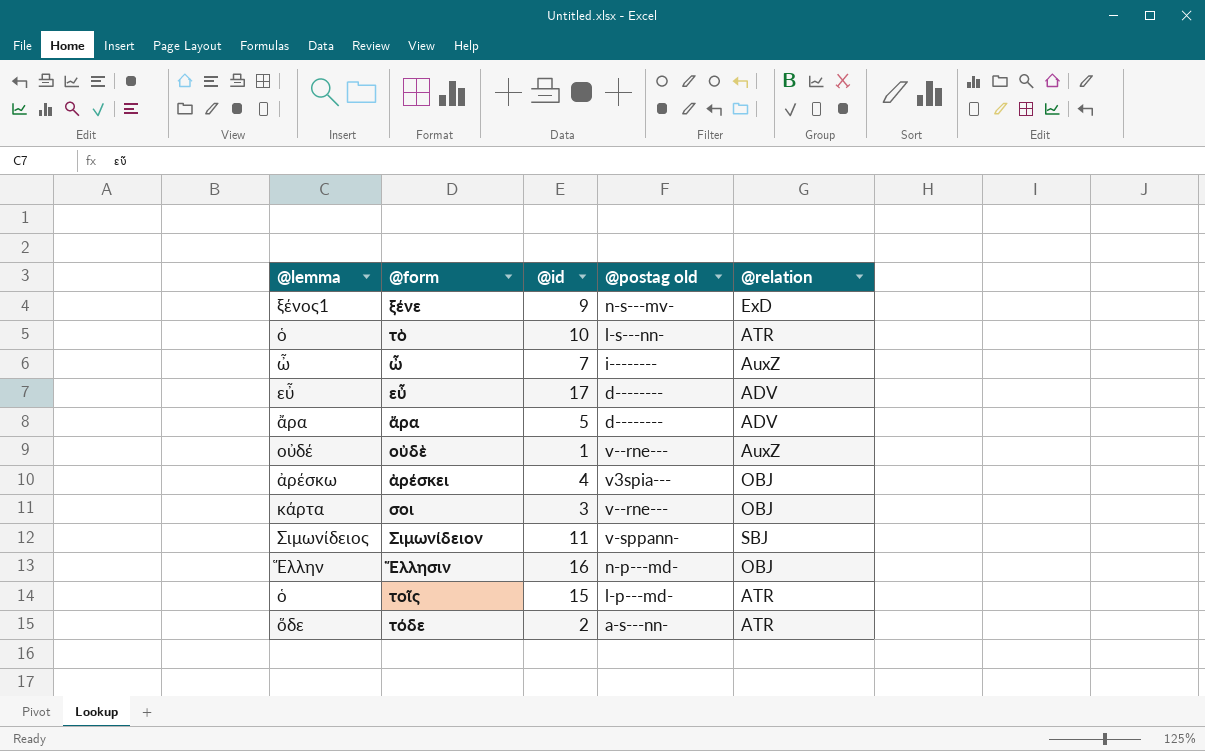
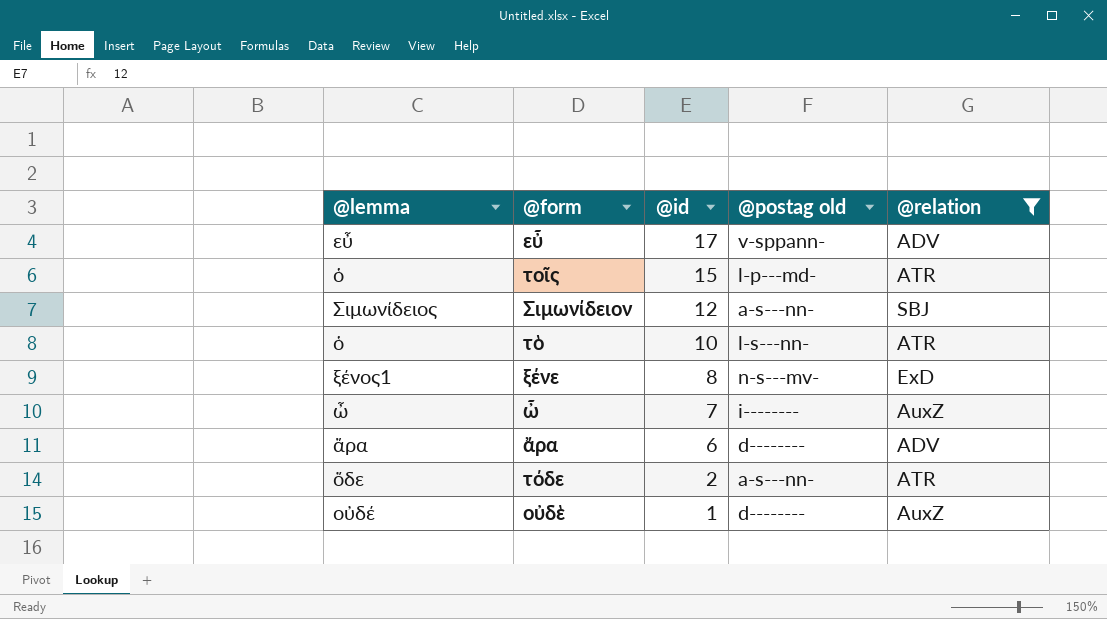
filter: none -> @relation != OBJ
row order: none -> @id descending
εὖ | @postag old: d-------- -> v-sppann-
Σιμωνίδειον | @id: 11 -> 12
Σιμωνίδειον | @postag old: v-sppann- -> a-s---nn-
ξένε | @id: 9 -> 8
ἄρα | @id: 5 -> 6
οὐδὲ | @postag old: v--rne--- -> d--------

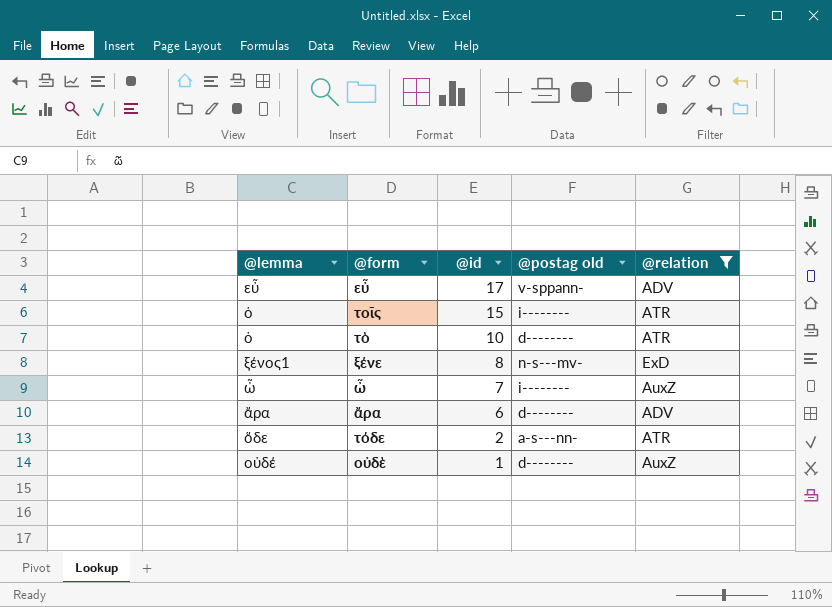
row Σιμωνίδειον: Σιμωνίδειος | 12 | a-s---nn- | SBJ -> none
τοῖς | @postag old: l-p---md- -> i--------
τὸ | @postag old: l-s---nn- -> d--------

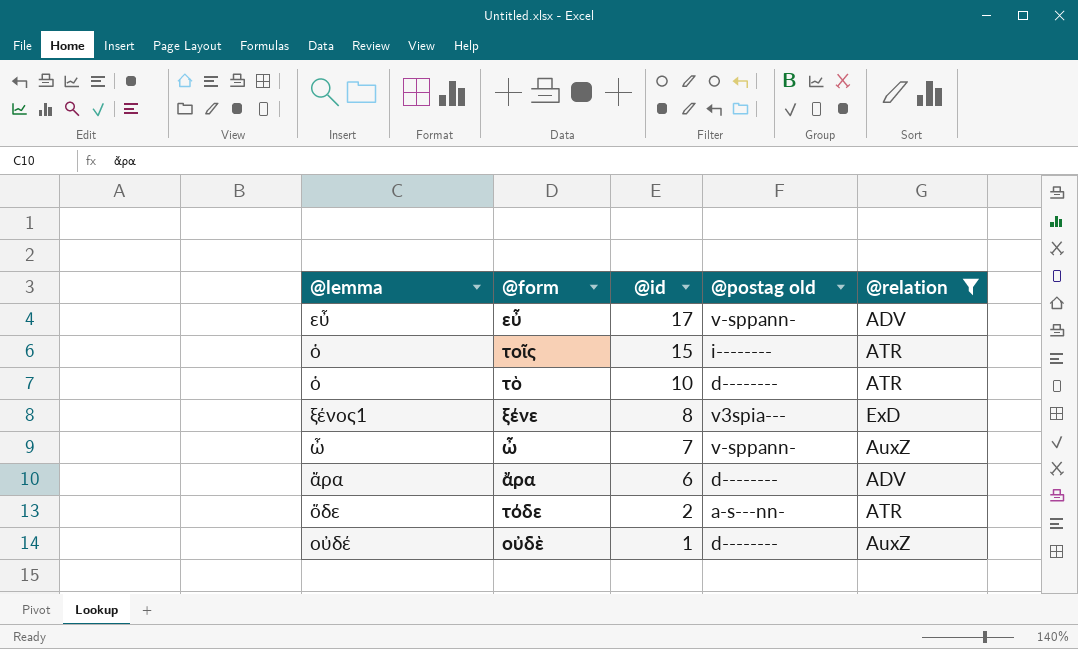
ξένε | @postag old: n-s---mv- -> v3spia---
ὦ | @postag old: i-------- -> v-sppann-

